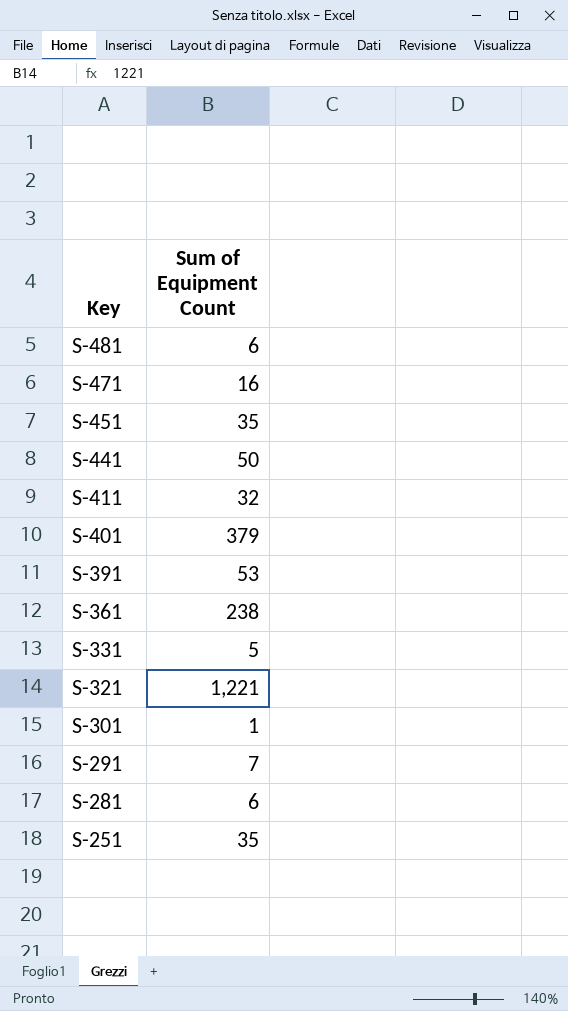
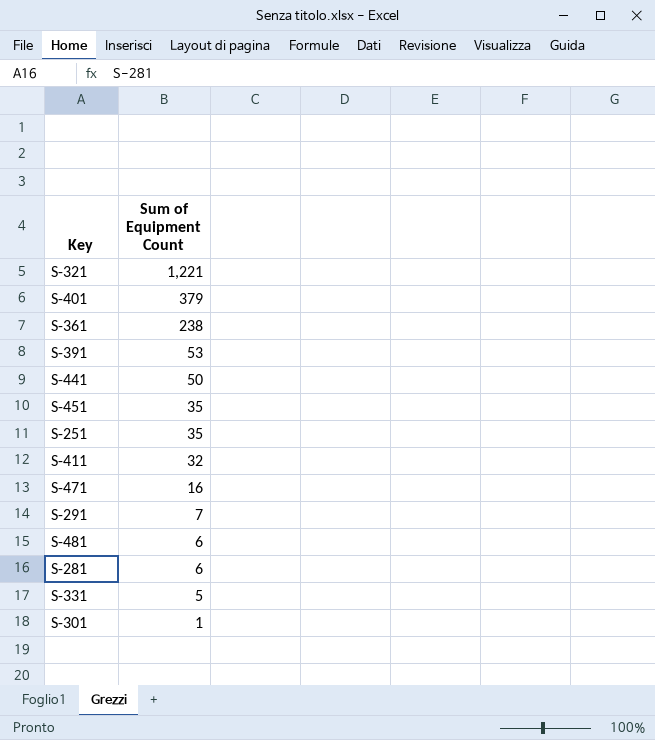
row order: Key descending -> Sum of Equipment Count descending

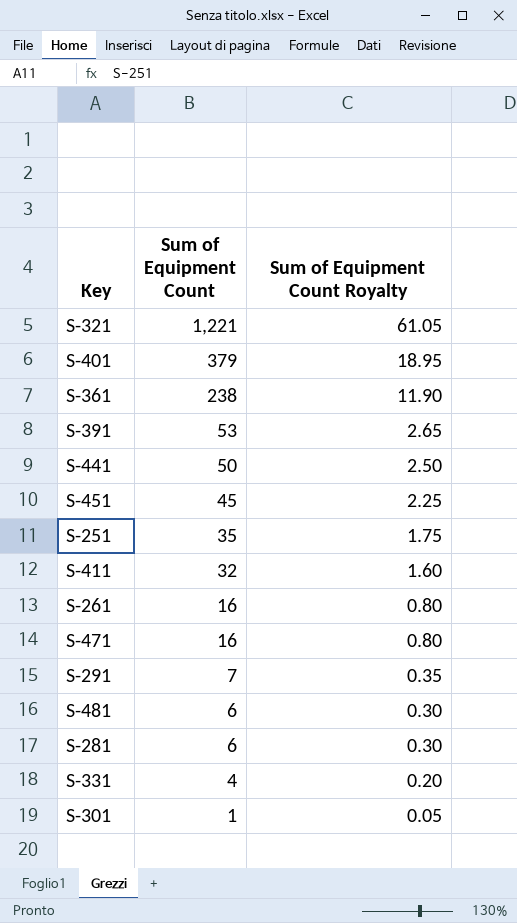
column Sum of Equipment Count Royalty | formula: none -> [Sum of Equipment Count] * 0.05
S-451 | Sum of Equipment Count: 35 -> 45
row S-261: none -> 16 | 0.80
S-331 | Sum of Equipment Count: 5 -> 4

